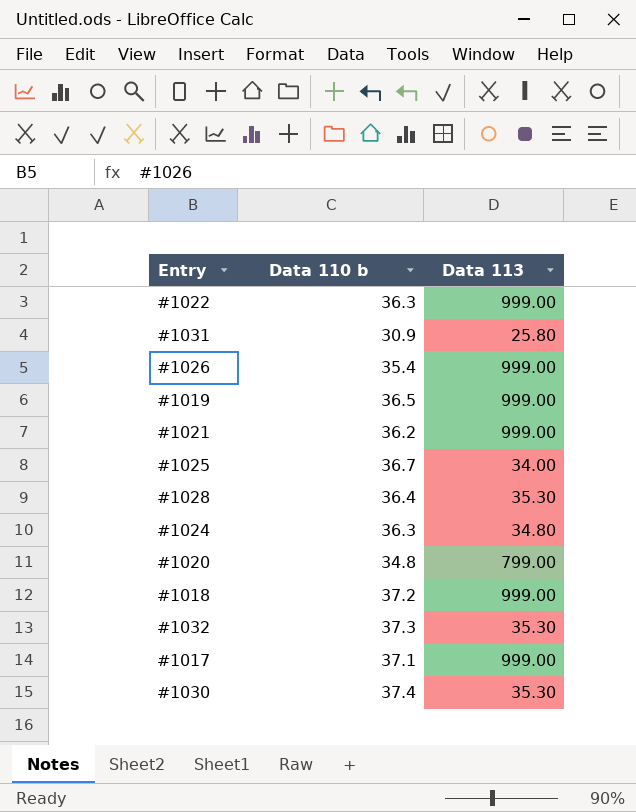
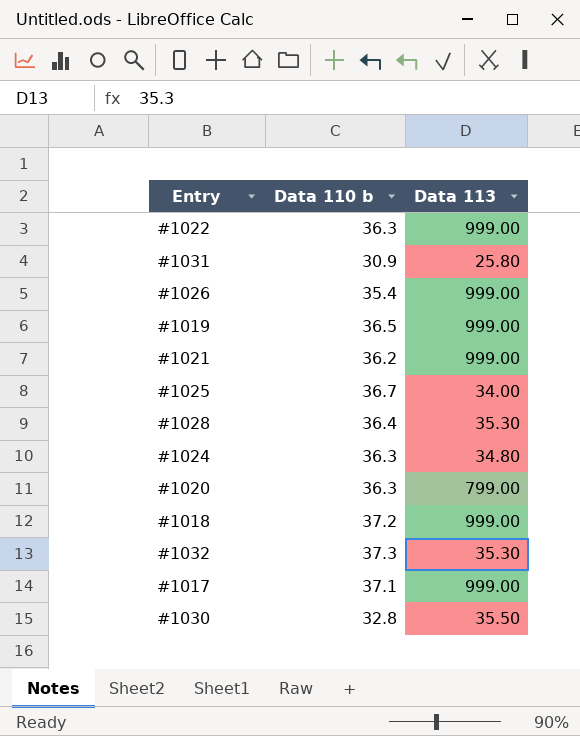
#1020 | Data 110 b: 34.8 -> 36.3
#1030 | Data 110 b: 37.4 -> 32.8
#1030 | Data 113: 35.30 -> 35.50

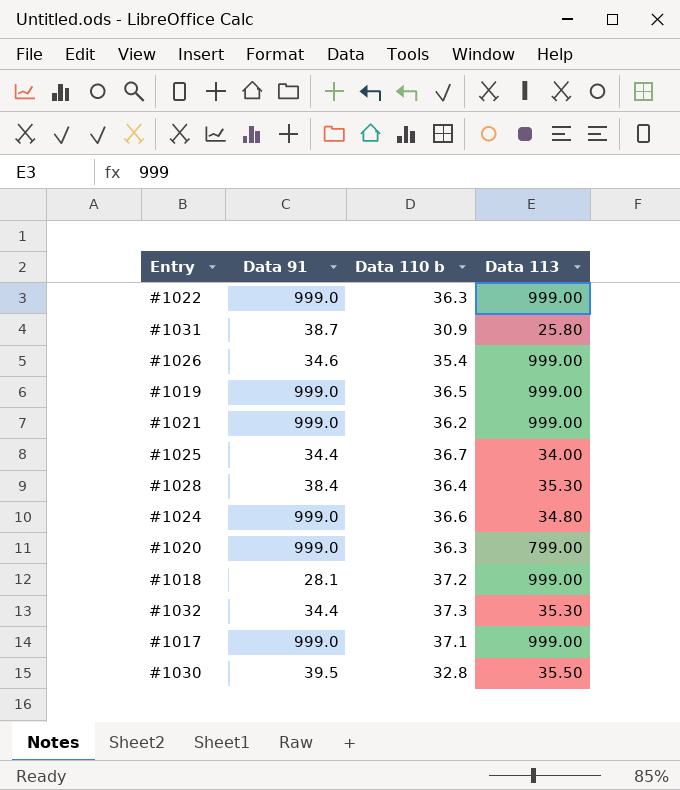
column Data 91 | position: none -> 2
#1024 | Data 110 b: 36.3 -> 36.6

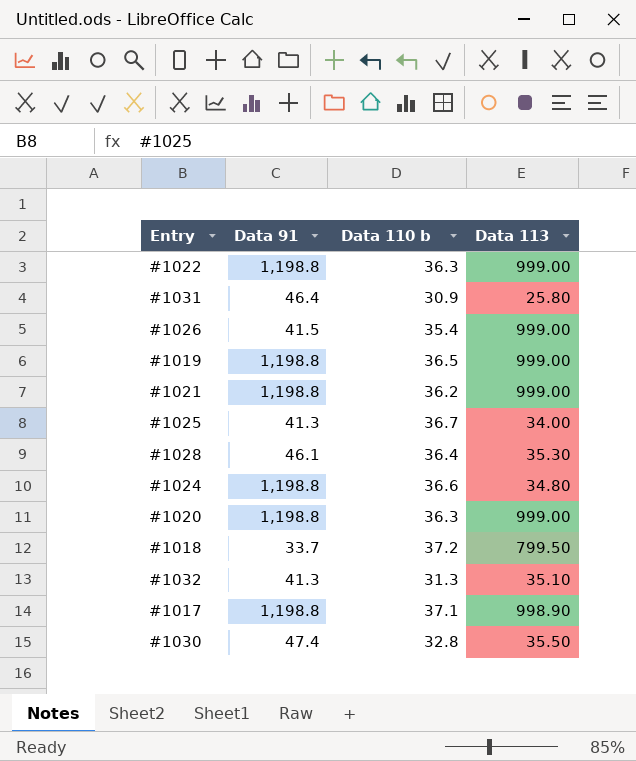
#1022 | Data 91: 999.0 -> 1,198.8
#1031 | Data 91: 38.7 -> 46.4
#1026 | Data 91: 34.6 -> 41.5
#1019 | Data 91: 999.0 -> 1,198.8
#1021 | Data 91: 999.0 -> 1,198.8
#1025 | Data 91: 34.4 -> 41.3
#1028 | Data 91: 38.4 -> 46.1
#1024 | Data 91: 999.0 -> 1,198.8
#1020 | Data 91: 999.0 -> 1,198.8
#1020 | Data 113: 799.00 -> 999.00
#1018 | Data 91: 28.1 -> 33.7
#1018 | Data 113: 999.00 -> 799.50
#1032 | Data 91: 34.4 -> 41.3
#1032 | Data 110 b: 37.3 -> 31.3
#1032 | Data 113: 35.30 -> 35.10
#1017 | Data 91: 999.0 -> 1,198.8
#1017 | Data 113: 999.00 -> 998.90
#1030 | Data 91: 39.5 -> 47.4

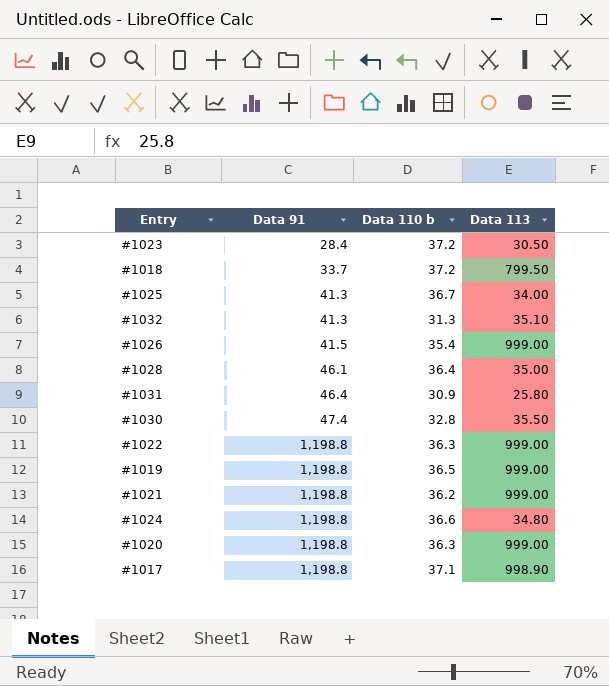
row order: none -> Data 91 ascending
row #1023: none -> 28.4 | 37.2 | 30.50
#1028 | Data 113: 35.30 -> 35.00

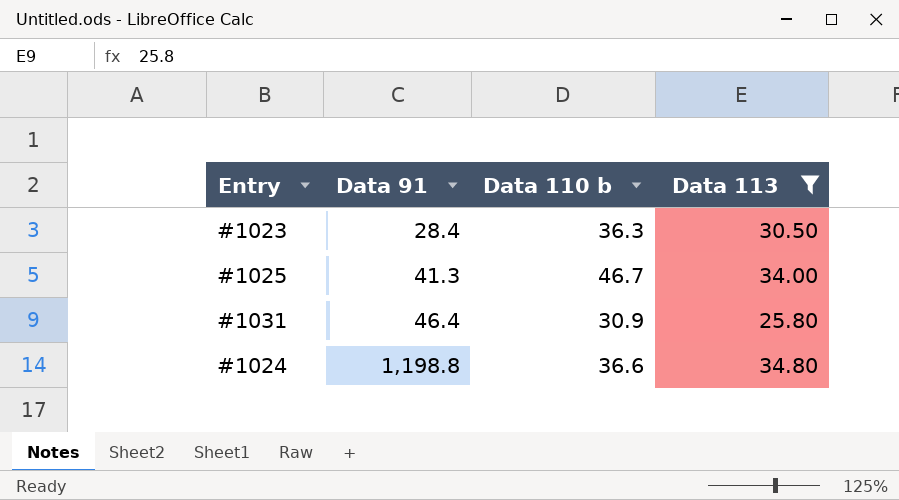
filter: none -> Data 113 <= 34.80
#1023 | Data 110 b: 37.2 -> 36.3
#1025 | Data 110 b: 36.7 -> 46.7

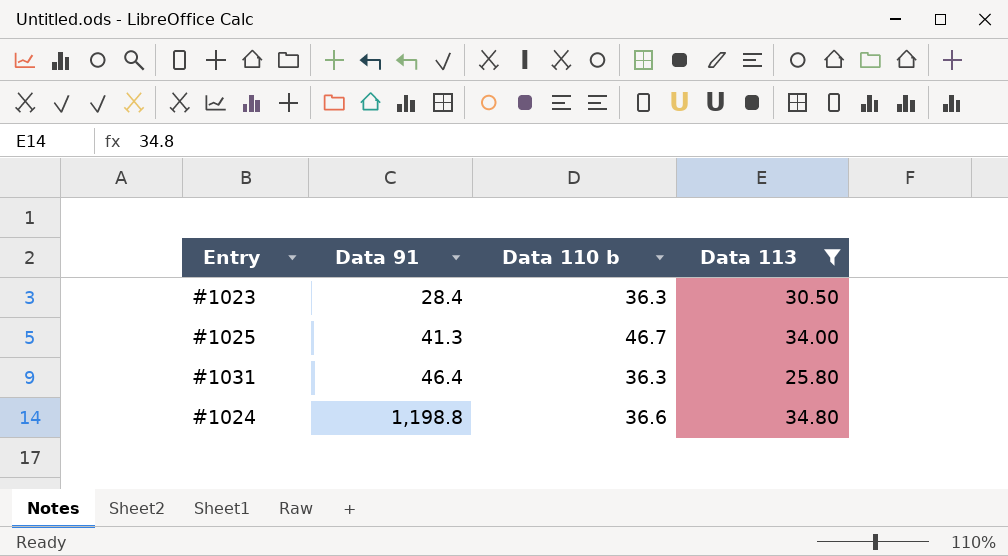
#1031 | Data 110 b: 30.9 -> 36.3

